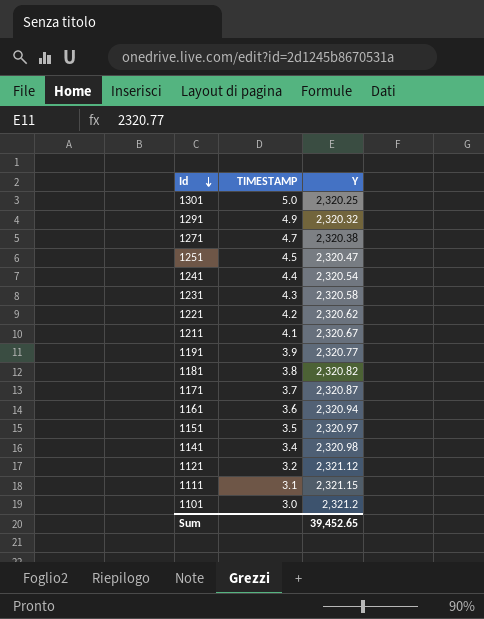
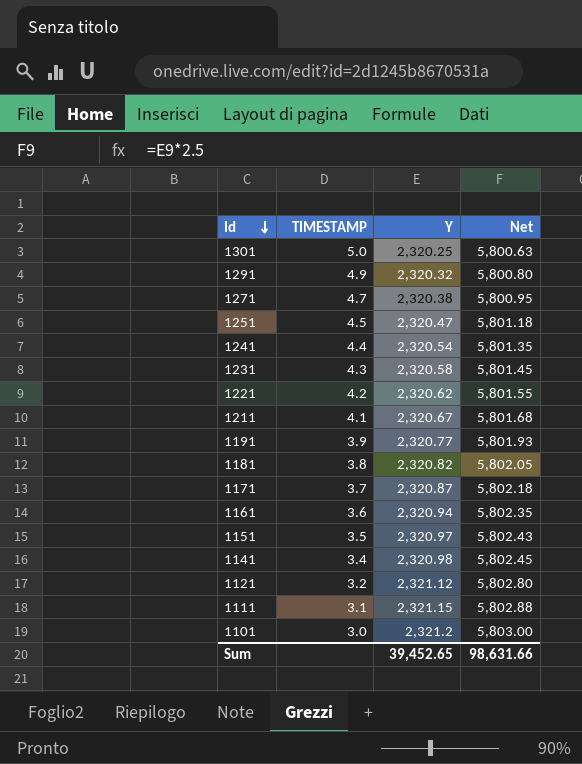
column Net | formula: none -> [Y] * 2.5

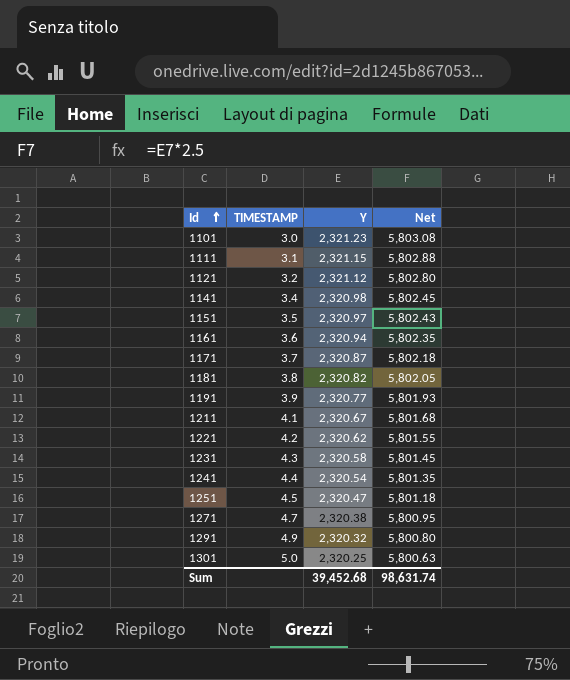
row order: Id descending -> Id ascending
1101 | Y: 2,321.2 -> 2,321.23
1101 | Net: 5,803.00 -> 5,803.08
Sum | Y: 39,452.65 -> 39,452.68
Sum | Net: 98,631.66 -> 98,631.74

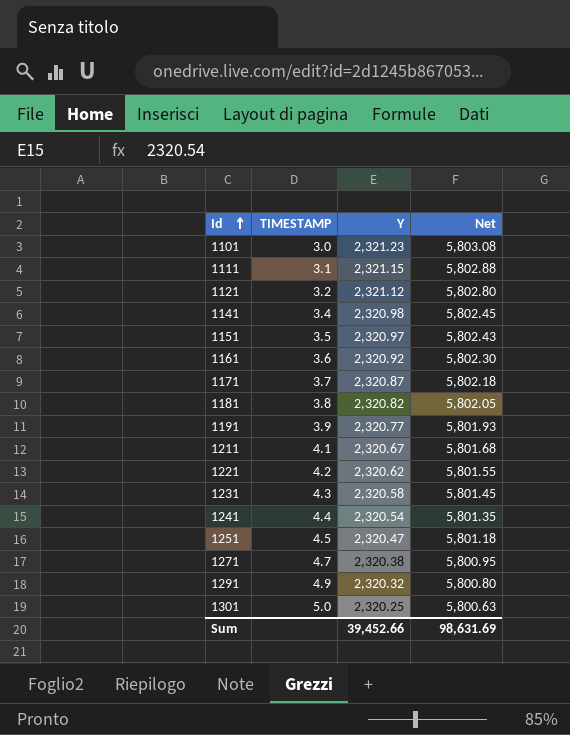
1161 | Y: 2,320.94 -> 2,320.92
1161 | Net: 5,802.35 -> 5,802.30
Sum | Y: 39,452.68 -> 39,452.66
Sum | Net: 98,631.74 -> 98,631.69

